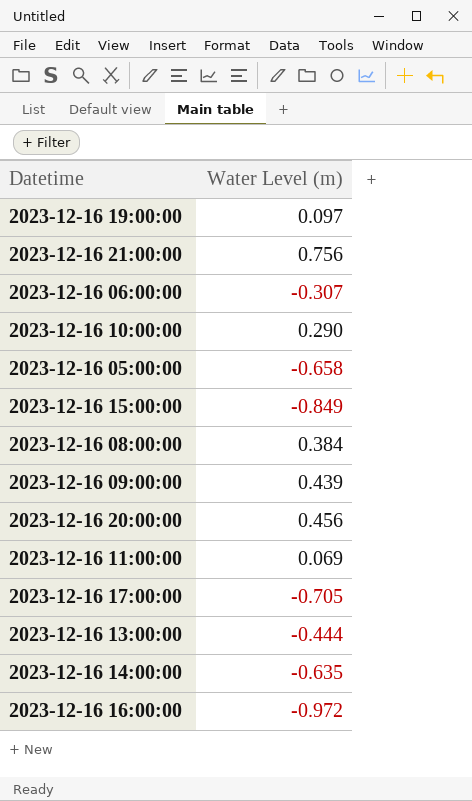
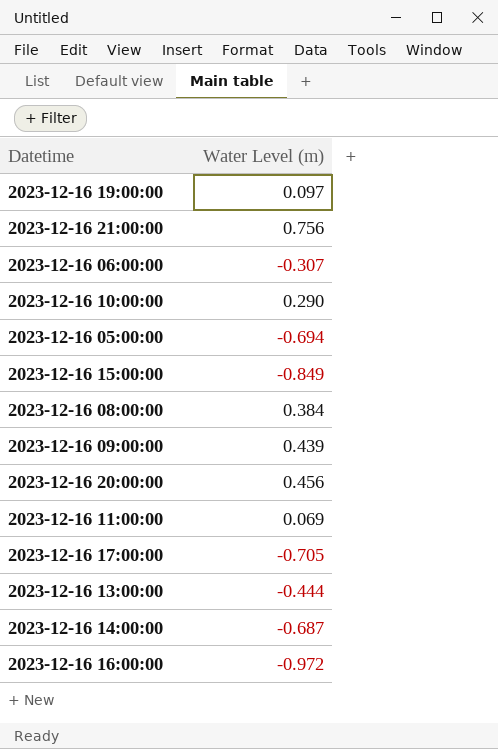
2023-12-16 05:00:00 | Water Level (m): -0.658 -> -0.694
2023-12-16 14:00:00 | Water Level (m): -0.635 -> -0.687

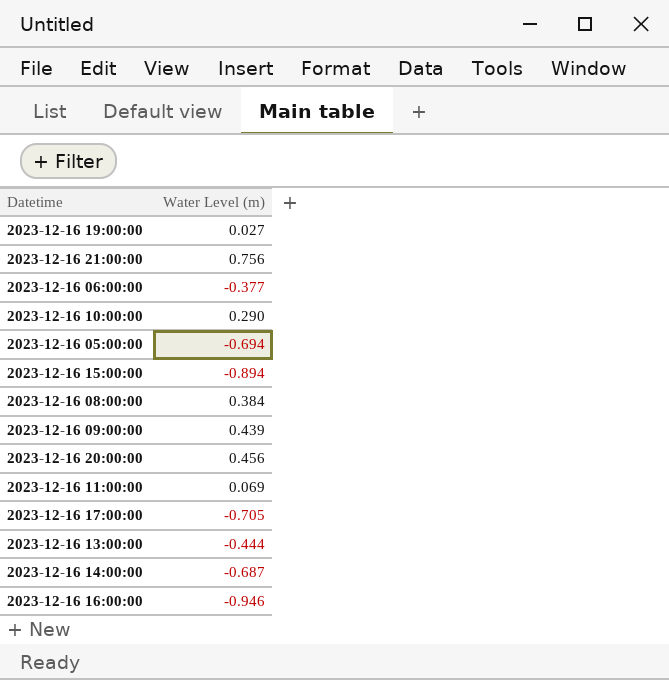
2023-12-16 19:00:00 | Water Level (m): 0.097 -> 0.027
2023-12-16 06:00:00 | Water Level (m): -0.307 -> -0.377
2023-12-16 15:00:00 | Water Level (m): -0.849 -> -0.894
2023-12-16 16:00:00 | Water Level (m): -0.972 -> -0.946

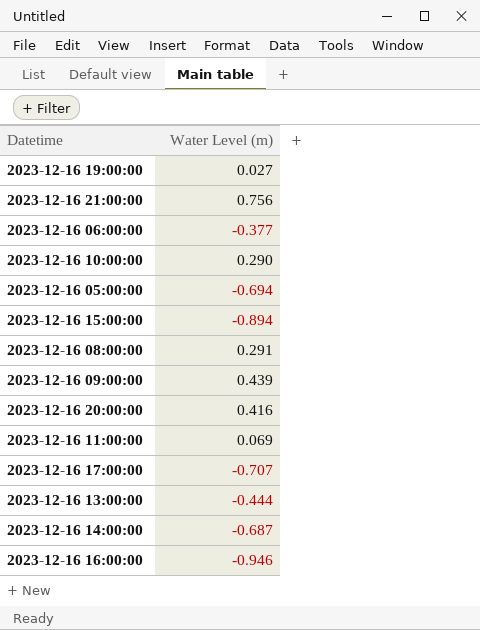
2023-12-16 08:00:00 | Water Level (m): 0.384 -> 0.291
2023-12-16 20:00:00 | Water Level (m): 0.456 -> 0.416
2023-12-16 17:00:00 | Water Level (m): -0.705 -> -0.707

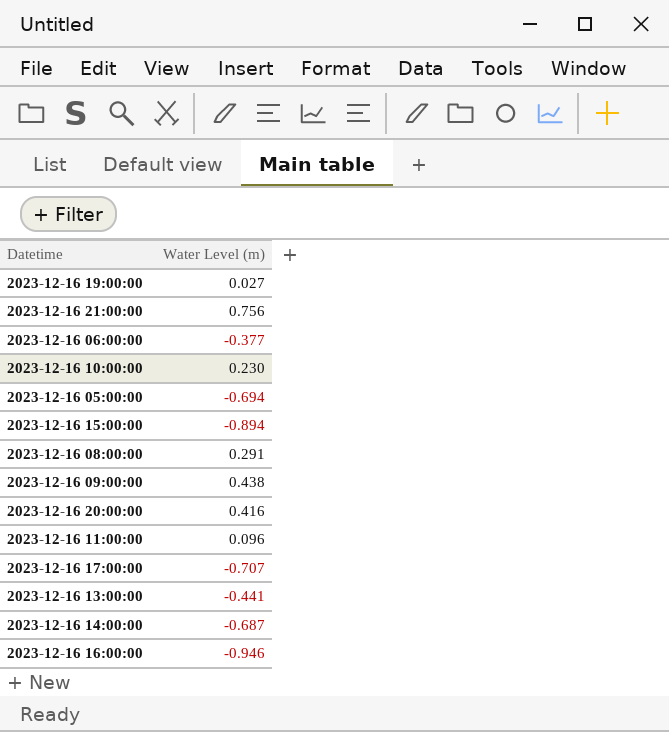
2023-12-16 10:00:00 | Water Level (m): 0.290 -> 0.230
2023-12-16 09:00:00 | Water Level (m): 0.439 -> 0.438
2023-12-16 11:00:00 | Water Level (m): 0.069 -> 0.096
2023-12-16 13:00:00 | Water Level (m): -0.444 -> -0.441

